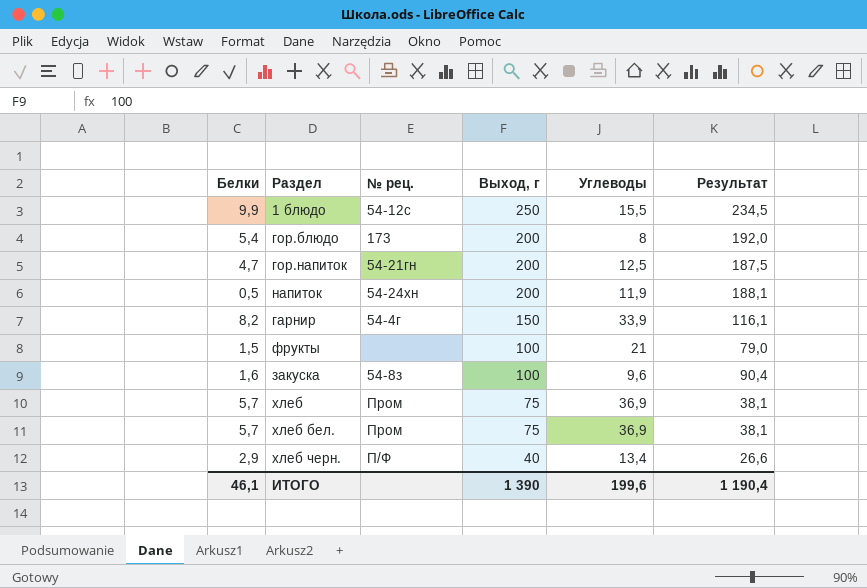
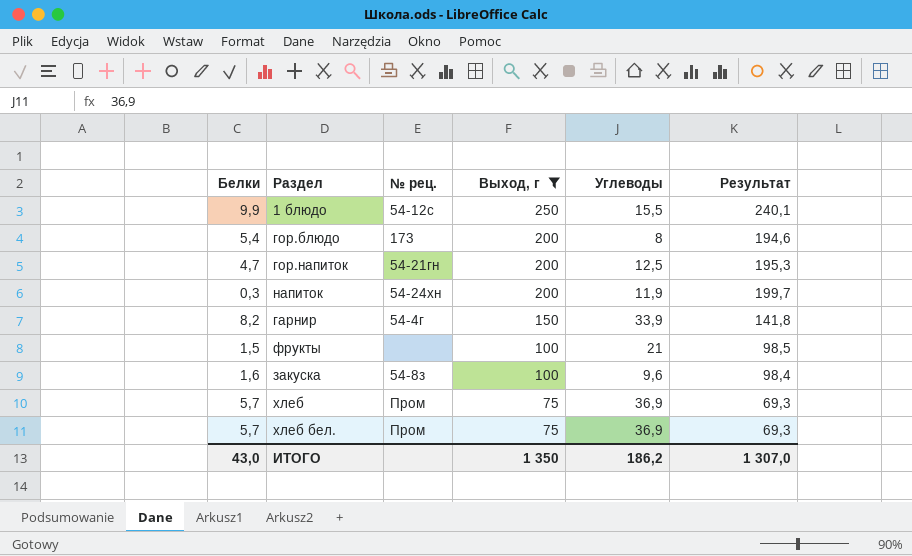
filter: none -> Выход, г != 40
column Результат | formula: [Выход, г] - [Углеводы] -> [Выход, г] - [Белки]
напиток | Белки: 0,5 -> 0,3
ИТОГО | Белки: 46,1 -> 43,0
ИТОГО | Выход, г: 1 390 -> 1 350
ИТОГО | Углеводы: 199,6 -> 186,2
ИТОГО | Результат: 1 190,4 -> 1 307,0

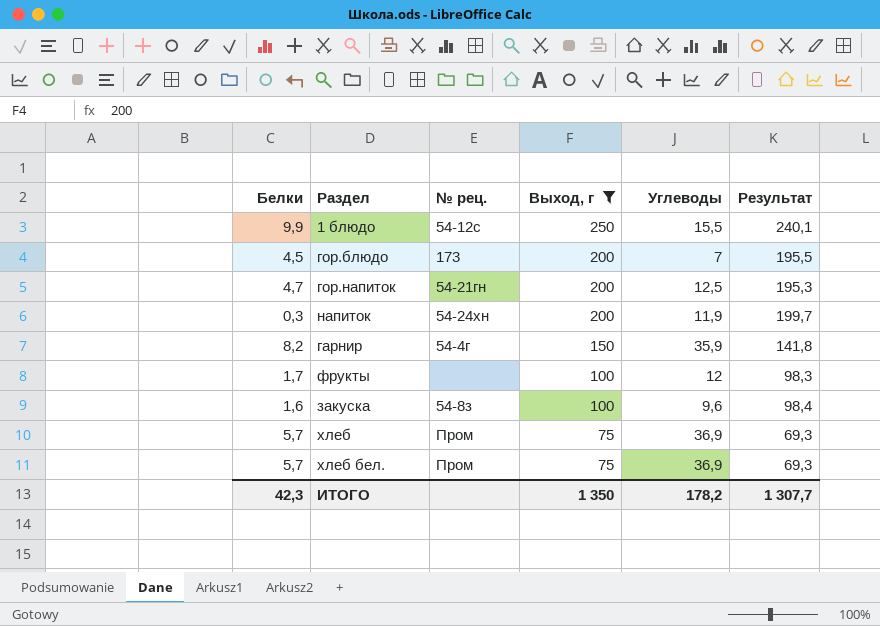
гор.блюдо | Белки: 5,4 -> 4,5
гор.блюдо | Углеводы: 8 -> 7
гор.блюдо | Результат: 194,6 -> 195,5
гарнир | Углеводы: 33,9 -> 35,9
фрукты | Белки: 1,5 -> 1,7
фрукты | Углеводы: 21 -> 12
фрукты | Результат: 98,5 -> 98,3
ИТОГО | Белки: 43,0 -> 42,3
ИТОГО | Углеводы: 186,2 -> 178,2
ИТОГО | Результат: 1 307,0 -> 1 307,7

